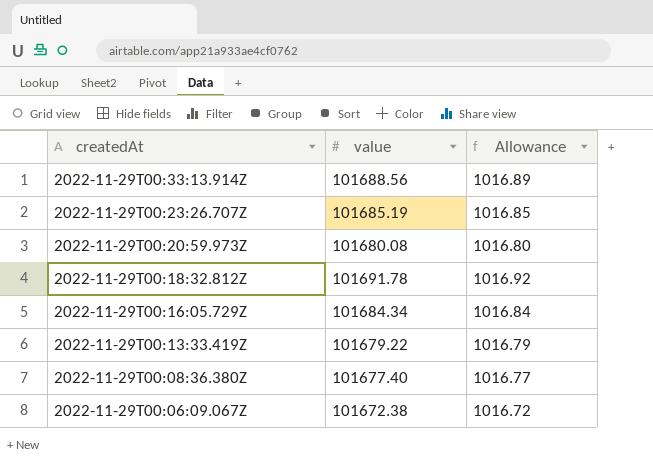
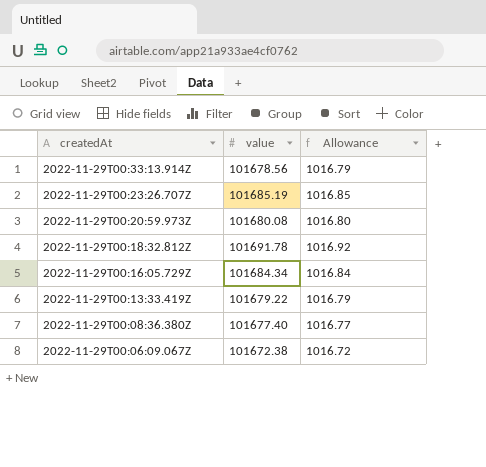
2022-11-29T00:33:13.914Z | value: 101688.56 -> 101678.56
2022-11-29T00:33:13.914Z | Allowance: 1016.89 -> 1016.79

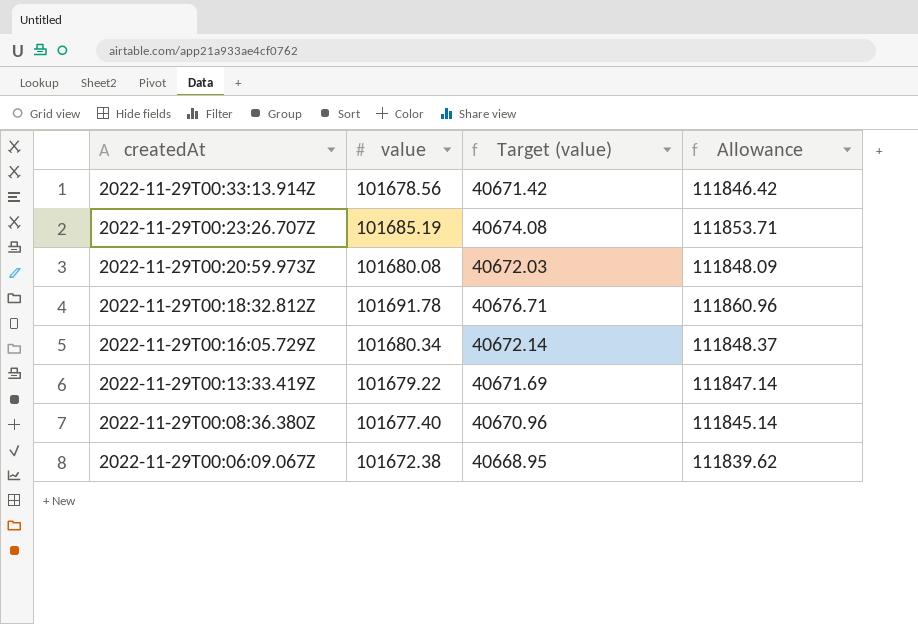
column Target (value) | formula: none -> [value] * 0.4
column Allowance | formula: [value] * 0.01 -> [value] * 1.1
2022-11-29T00:16:05.729Z | value: 101684.34 -> 101680.34

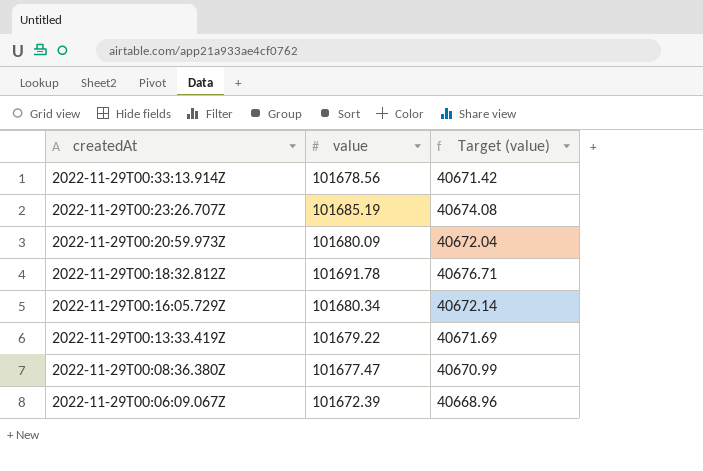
column Allowance | formula: [value] * 1.1 -> none
2022-11-29T00:20:59.973Z | value: 101680.08 -> 101680.09
2022-11-29T00:20:59.973Z | Target (value): 40672.03 -> 40672.04
2022-11-29T00:08:36.380Z | value: 101677.40 -> 101677.47
2022-11-29T00:08:36.380Z | Target (value): 40670.96 -> 40670.99
2022-11-29T00:06:09.067Z | value: 101672.38 -> 101672.39
2022-11-29T00:06:09.067Z | Target (value): 40668.95 -> 40668.96

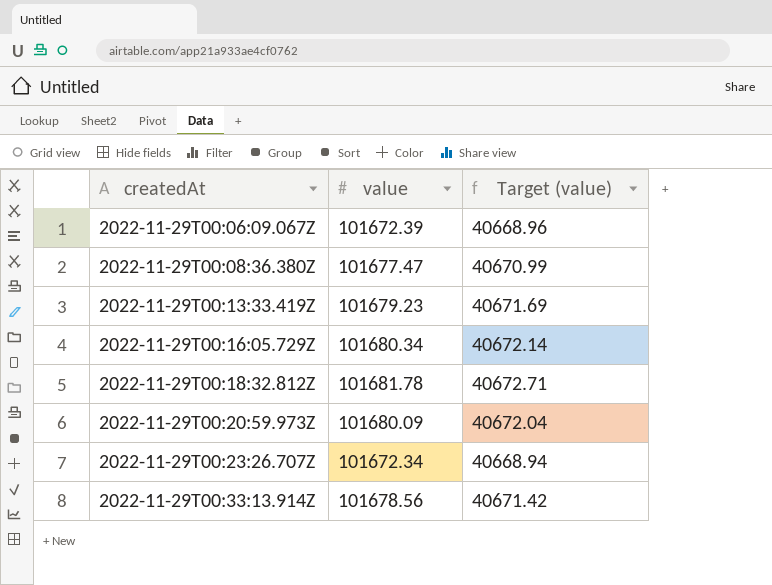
row order: createdAt descending -> createdAt ascending
2022-11-29T00:13:33.419Z | value: 101679.22 -> 101679.23
2022-11-29T00:18:32.812Z | value: 101691.78 -> 101681.78
2022-11-29T00:18:32.812Z | Target (value): 40676.71 -> 40672.71
2022-11-29T00:23:26.707Z | value: 101685.19 -> 101672.34
2022-11-29T00:23:26.707Z | Target (value): 40674.08 -> 40668.94

